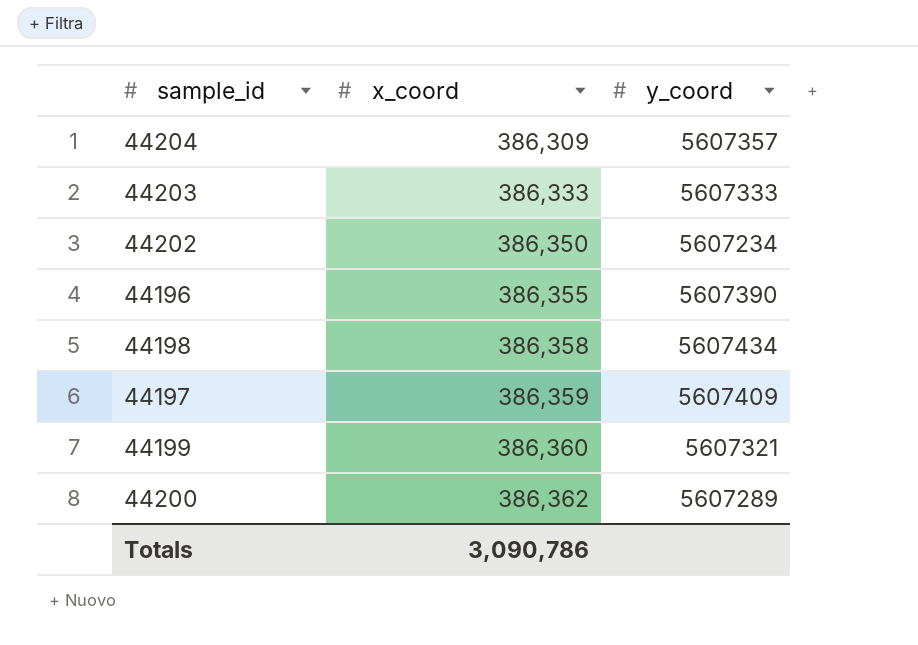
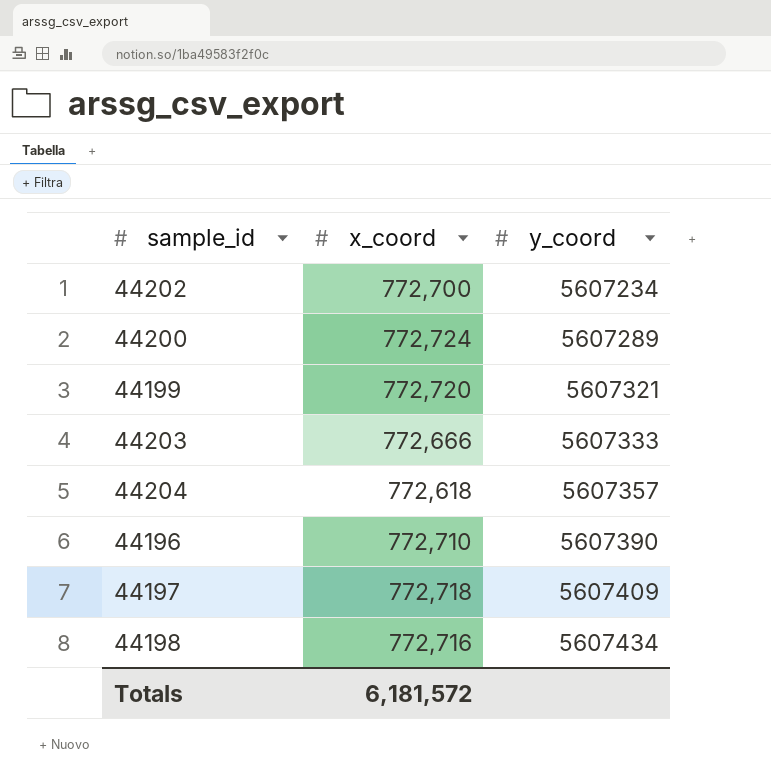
row order: x_coord ascending -> y_coord ascending
44202 | x_coord: 386,350 -> 772,700
44200 | x_coord: 386,362 -> 772,724
44199 | x_coord: 386,360 -> 772,720
44203 | x_coord: 386,333 -> 772,666
44204 | x_coord: 386,309 -> 772,618
44196 | x_coord: 386,355 -> 772,710
44197 | x_coord: 386,359 -> 772,718
44198 | x_coord: 386,358 -> 772,716
Totals | x_coord: 3,090,786 -> 6,181,572

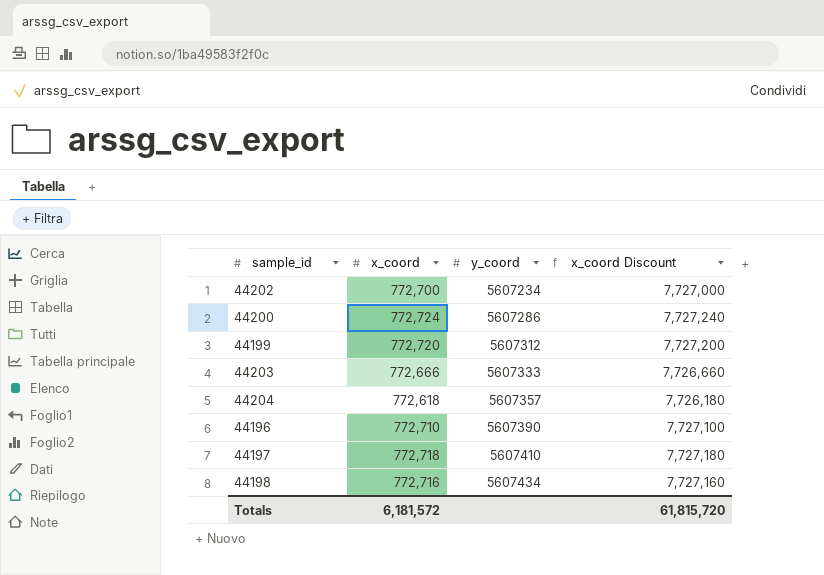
column x_coord Discount | formula: none -> [x_coord] * 10
44200 | y_coord: 5607289 -> 5607286
44199 | y_coord: 5607321 -> 5607312
44197 | y_coord: 5607409 -> 5607410

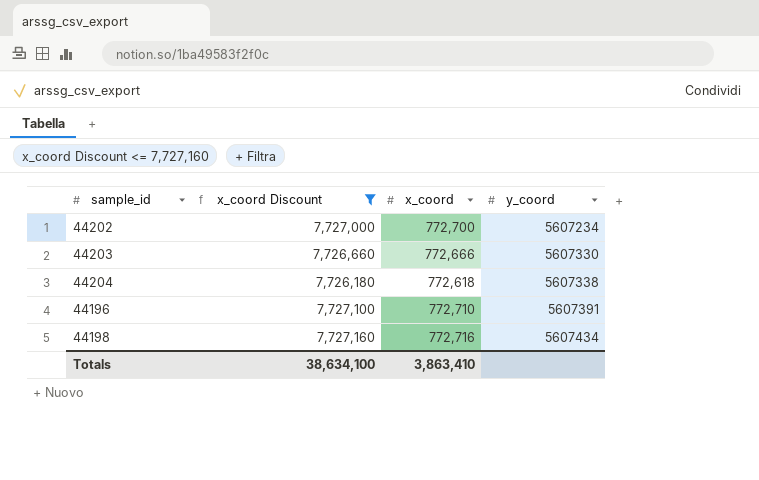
filter: none -> x_coord Discount <= 7,727,160
column x_coord Discount | position: 4 -> 2
44203 | y_coord: 5607333 -> 5607330
44204 | y_coord: 5607357 -> 5607338
44196 | y_coord: 5607390 -> 5607391
Totals | x_coord Discount: 61,815,720 -> 38,634,100
Totals | x_coord: 6,181,572 -> 3,863,410

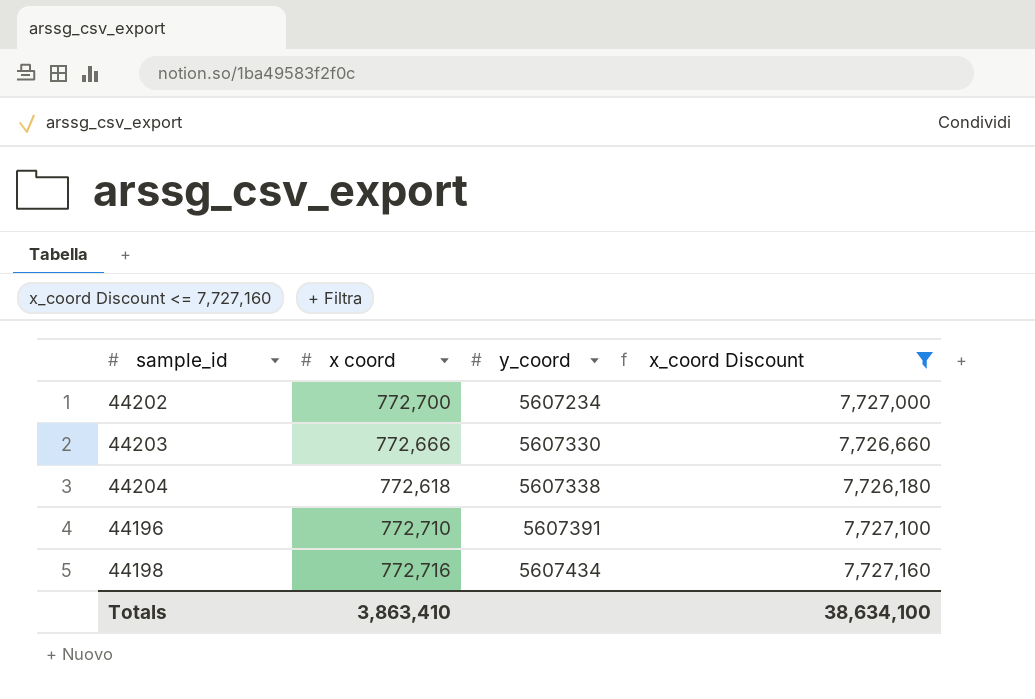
column name: x_coord -> x coord
column x_coord Discount | position: 2 -> 4

